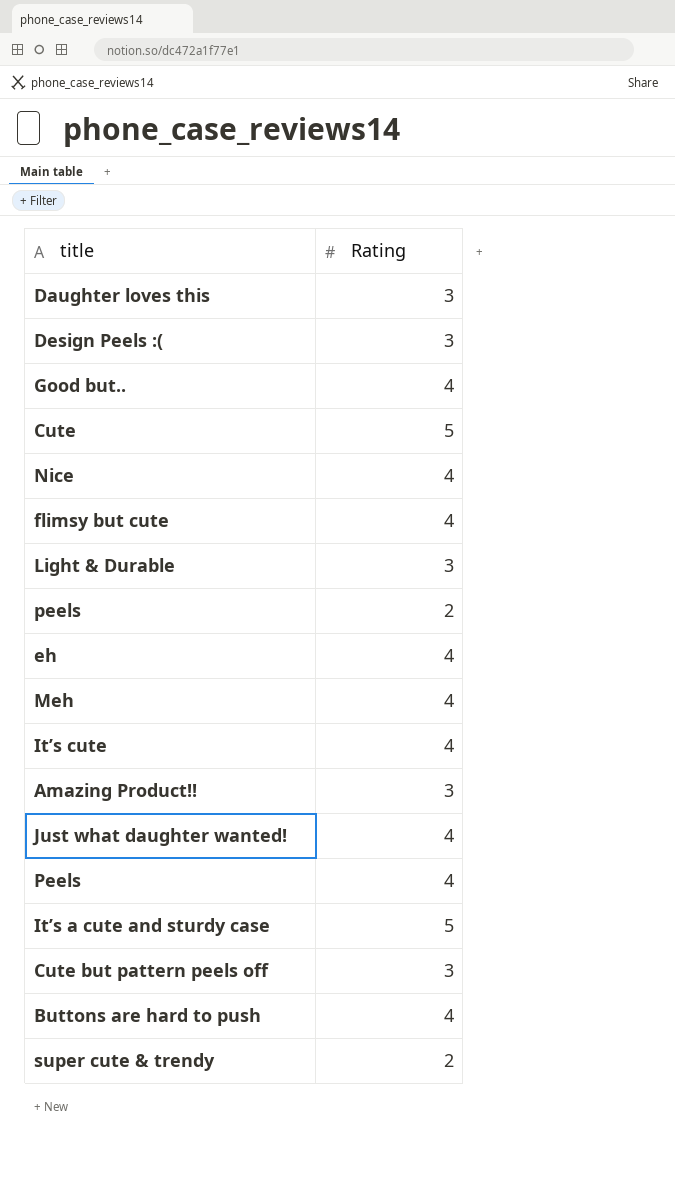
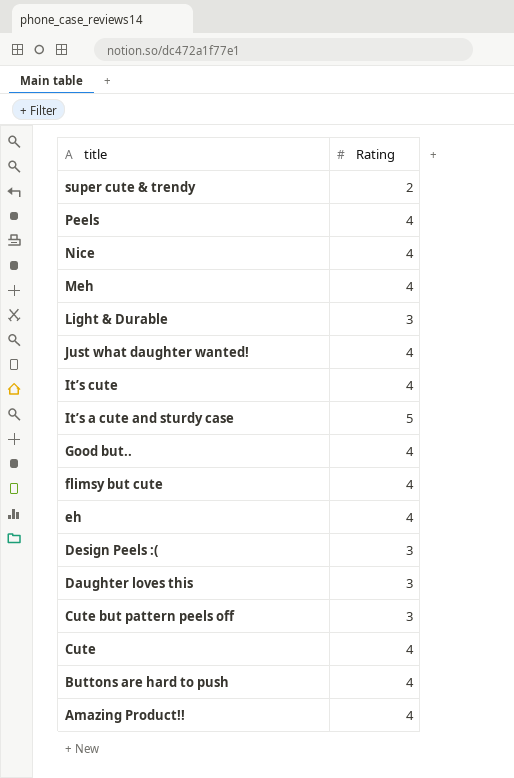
row order: none -> title descending
row peels: 2 -> none
Cute | Rating: 5 -> 4
Amazing Product!! | Rating: 3 -> 4

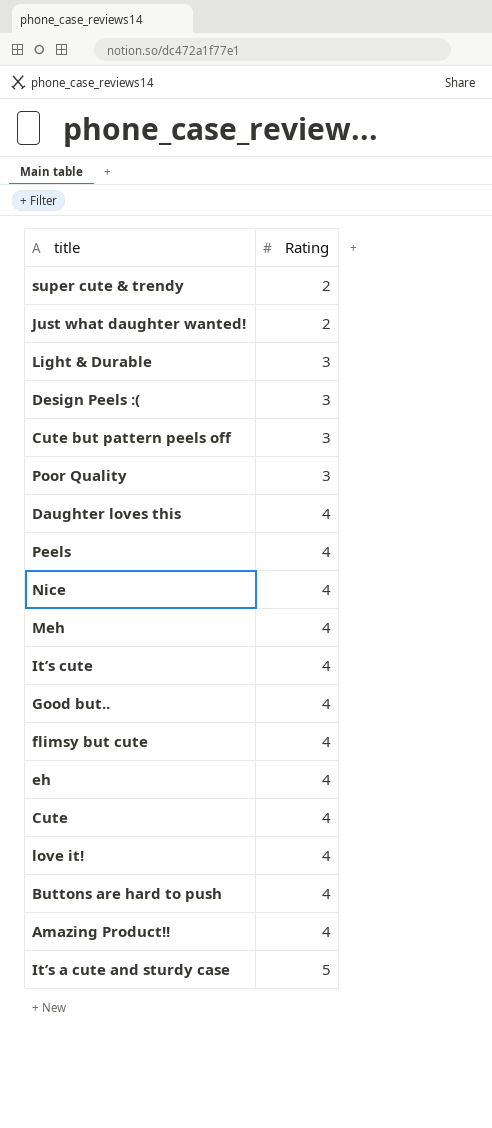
row order: title descending -> Rating ascending
Just what daughter wanted! | Rating: 4 -> 2
row Poor Quality: none -> 3
Daughter loves this | Rating: 3 -> 4
row love it!: none -> 4

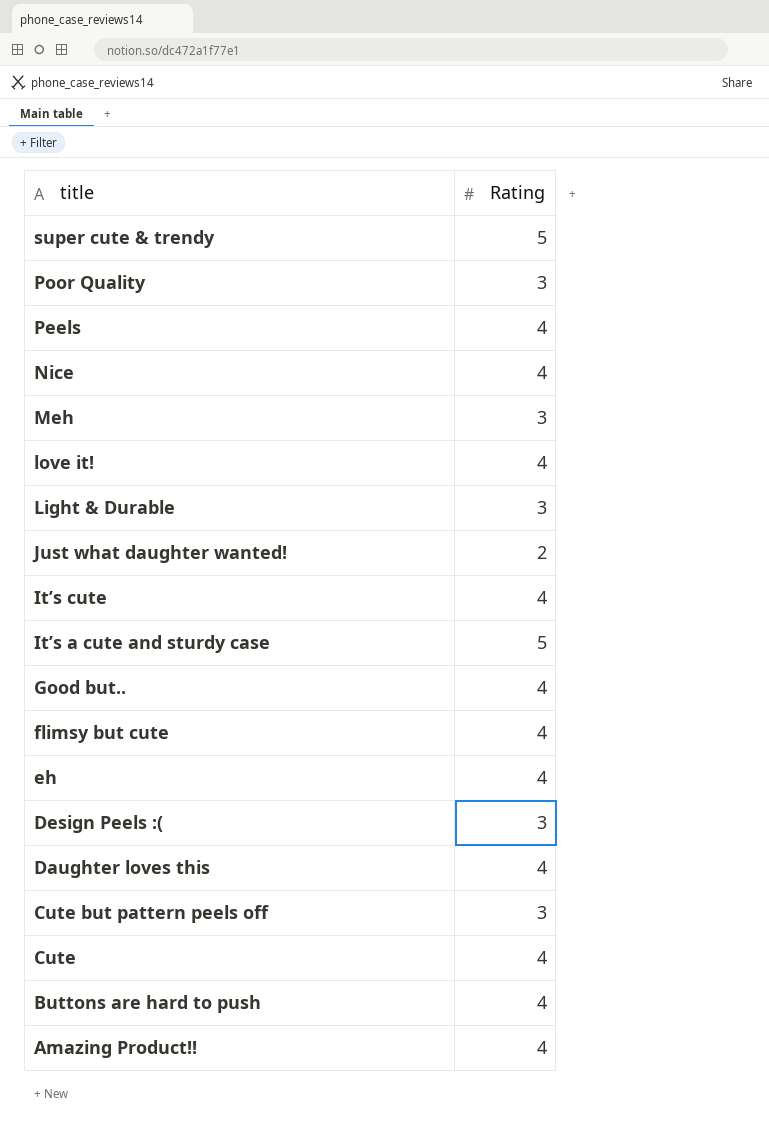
row order: Rating ascending -> title descending
super cute & trendy | Rating: 2 -> 5
Meh | Rating: 4 -> 3

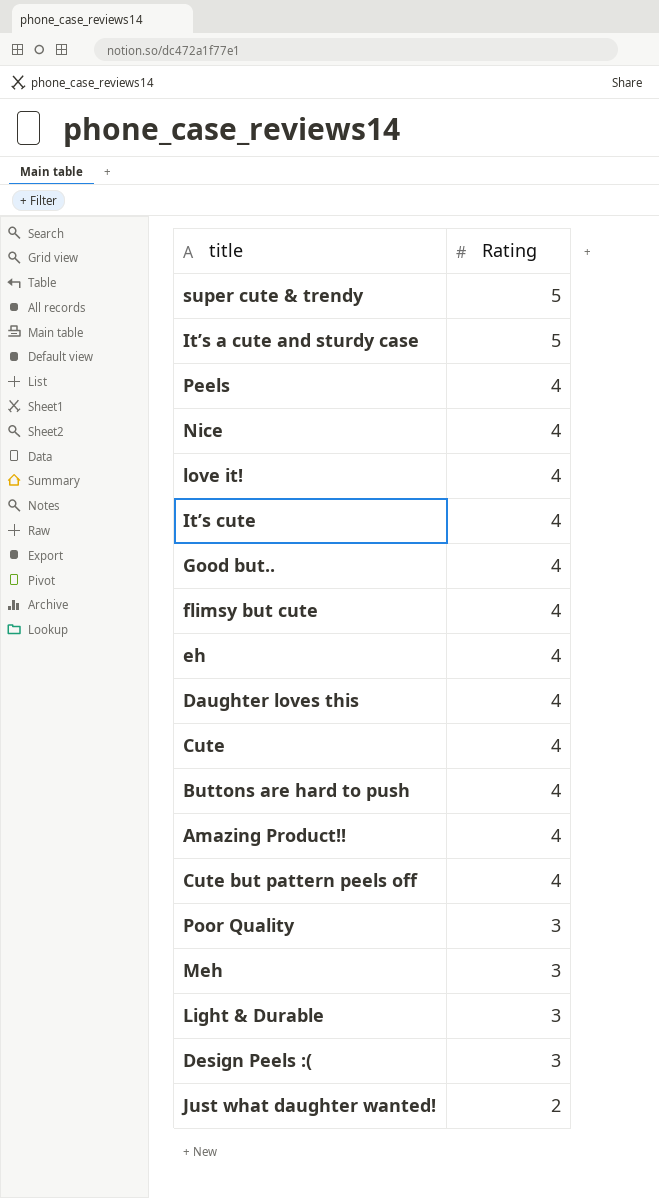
row order: title descending -> Rating descending
Cute but pattern peels off | Rating: 3 -> 4

